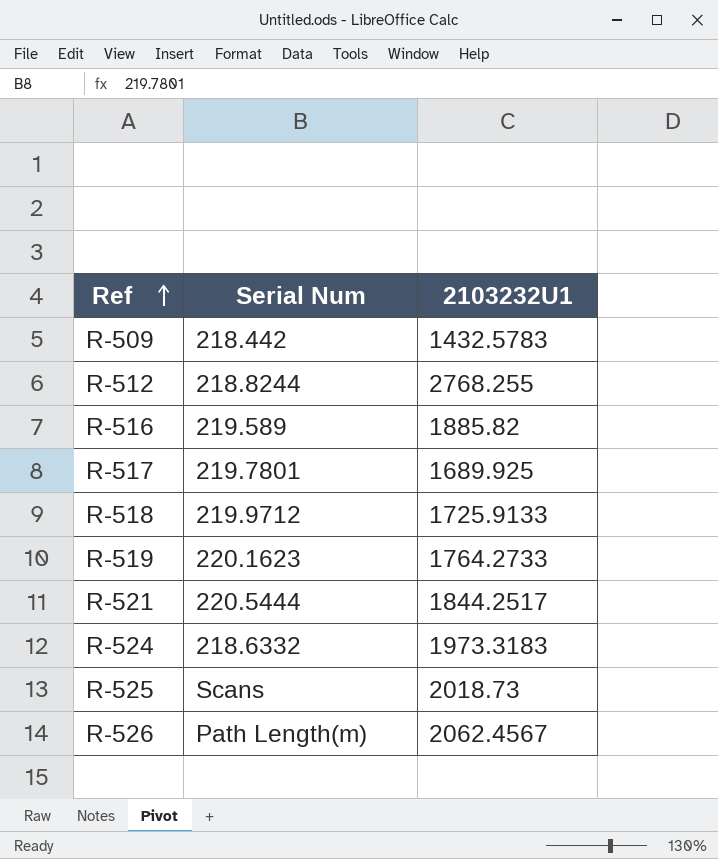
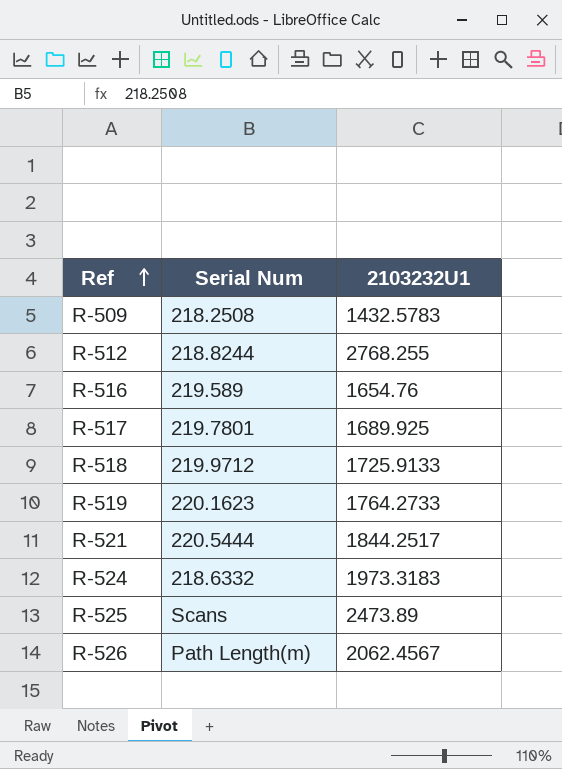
R-509 | Serial Num: 218.442 -> 218.2508
R-516 | 2103232U1: 1885.82 -> 1654.76
R-525 | 2103232U1: 2018.73 -> 2473.89

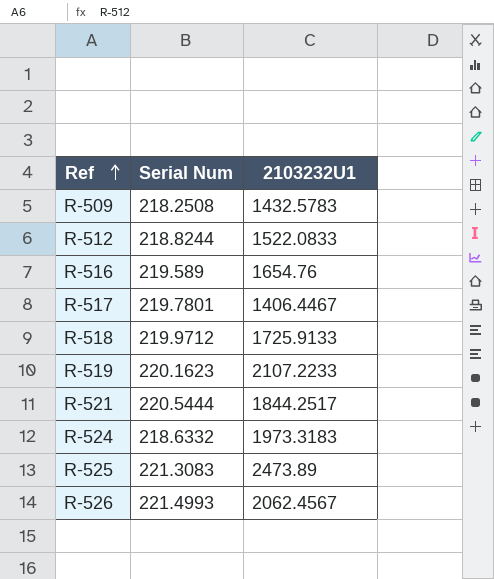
R-512 | 2103232U1: 2768.255 -> 1522.0833
R-517 | 2103232U1: 1689.925 -> 1406.4467
R-519 | 2103232U1: 1764.2733 -> 2107.2233
R-525 | Serial Num: Scans -> 221.3083
R-526 | Serial Num: Path Length(m) -> 221.4993

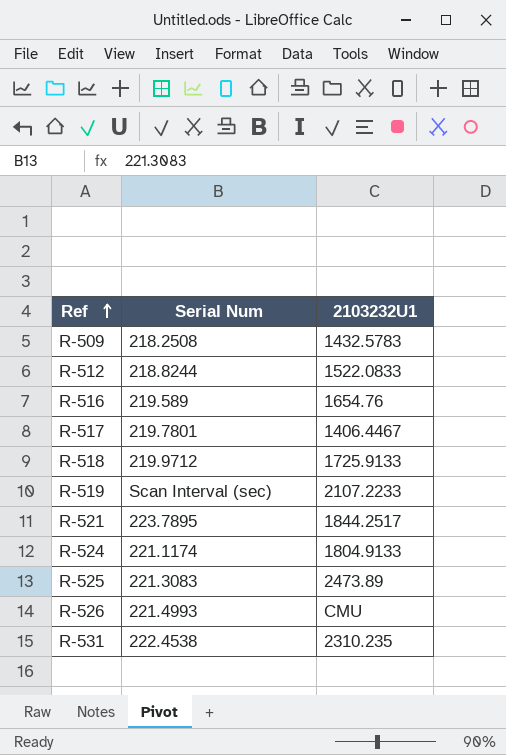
R-519 | Serial Num: 220.1623 -> Scan Interval (sec)
R-521 | Serial Num: 220.5444 -> 223.7895
R-524 | Serial Num: 218.6332 -> 221.1174
R-524 | 2103232U1: 1973.3183 -> 1804.9133
R-526 | 2103232U1: 2062.4567 -> CMU
row R-531: none -> 222.4538 | 2310.235

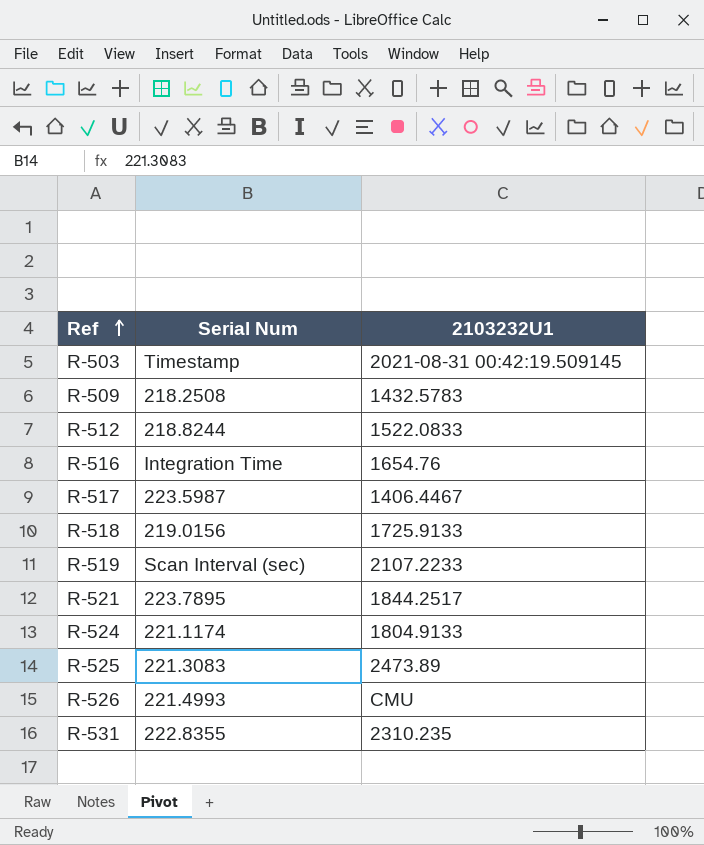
row R-503: none -> Timestamp | 2021-08-31 00:42:19.509145
R-516 | Serial Num: 219.589 -> Integration Time
R-517 | Serial Num: 219.7801 -> 223.5987
R-518 | Serial Num: 219.9712 -> 219.0156
R-531 | Serial Num: 222.4538 -> 222.8355

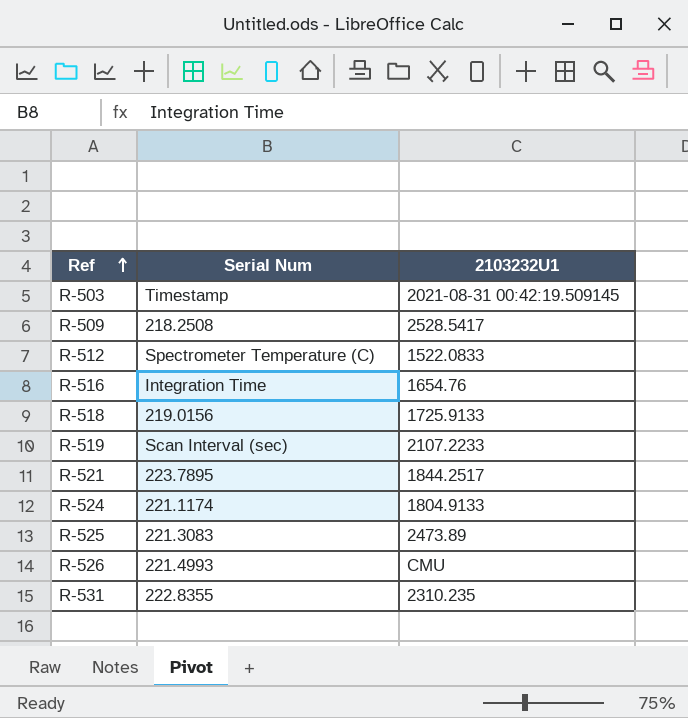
row R-517: 223.5987 | 1406.4467 -> none
R-509 | 2103232U1: 1432.5783 -> 2528.5417
R-512 | Serial Num: 218.8244 -> Spectrometer Temperature (C)

